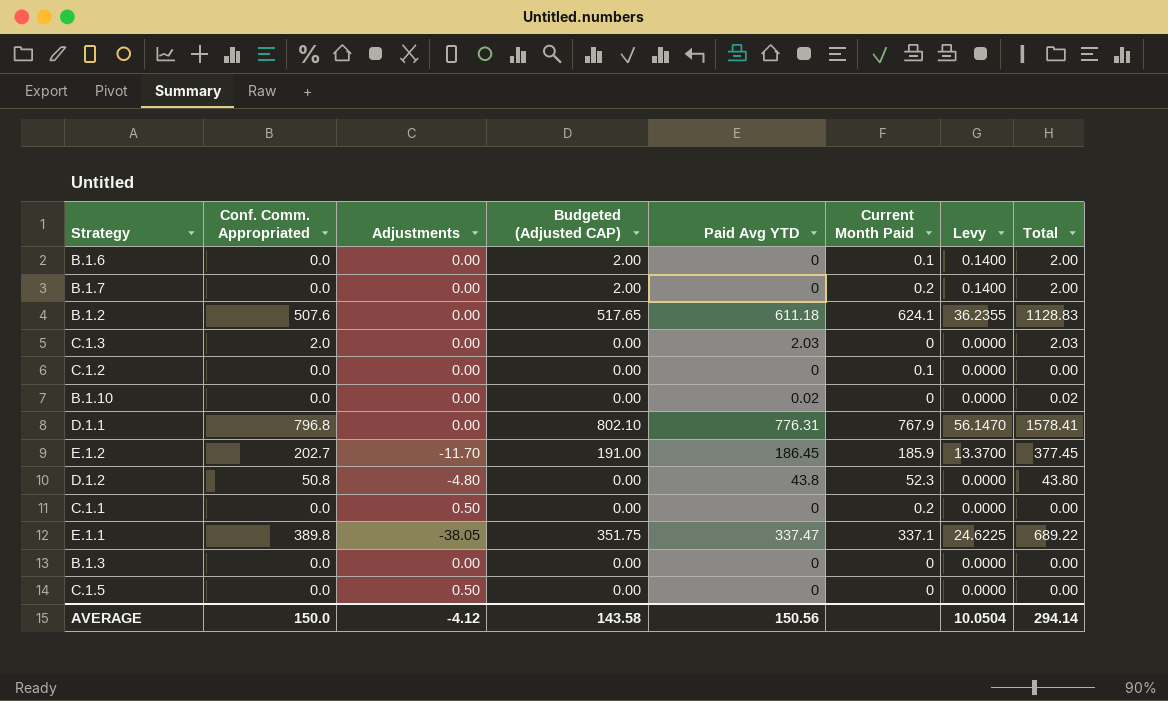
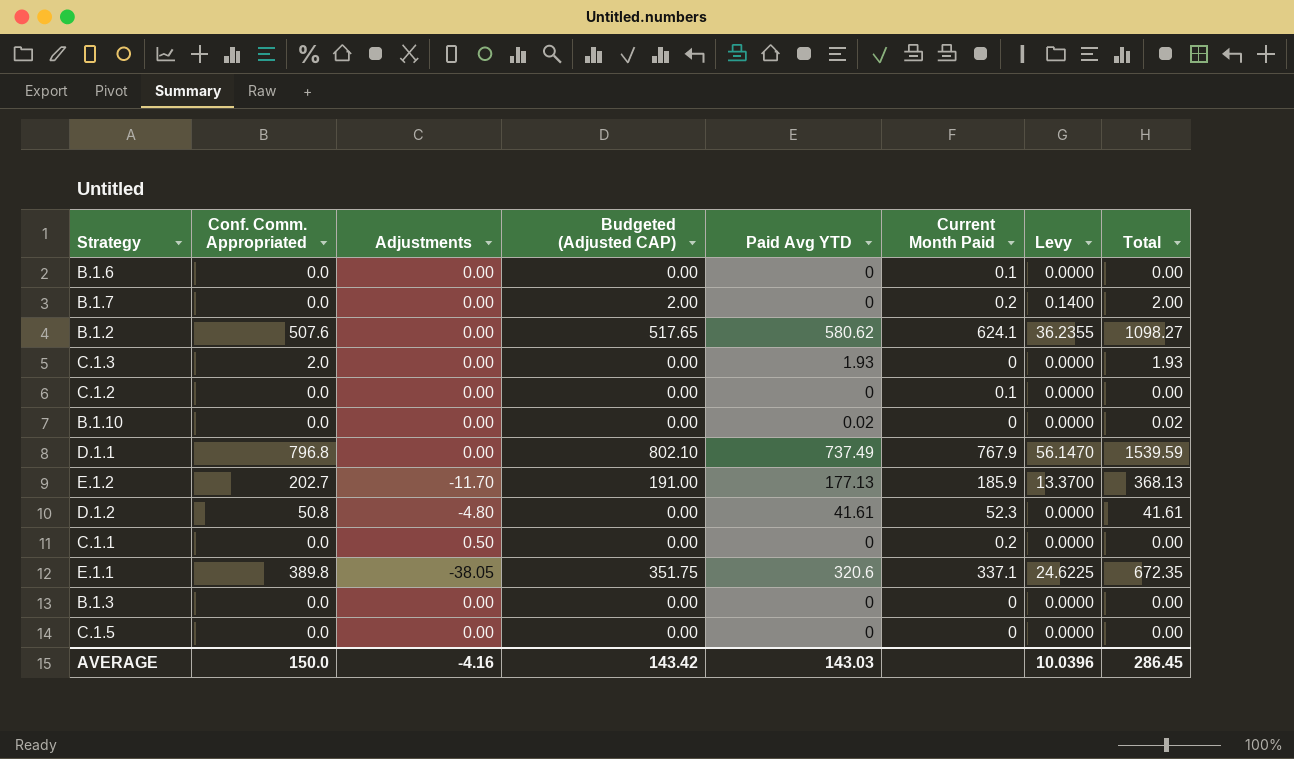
B.1.6 | Budgeted (Adjusted CAP): 2.00 -> 0.00
B.1.6 | Levy: 0.1400 -> 0.0000
B.1.6 | Total: 2.00 -> 0.00
B.1.2 | Paid Avg YTD: 611.18 -> 580.62
B.1.2 | Total: 1128.83 -> 1098.27
C.1.3 | Paid Avg YTD: 2.03 -> 1.93
C.1.3 | Total: 2.03 -> 1.93
D.1.1 | Paid Avg YTD: 776.31 -> 737.49
D.1.1 | Total: 1578.41 -> 1539.59
E.1.2 | Paid Avg YTD: 186.45 -> 177.13
E.1.2 | Total: 377.45 -> 368.13
D.1.2 | Paid Avg YTD: 43.8 -> 41.61
D.1.2 | Total: 43.80 -> 41.61
E.1.1 | Paid Avg YTD: 337.47 -> 320.6
E.1.1 | Total: 689.22 -> 672.35
C.1.5 | Adjustments: 0.50 -> 0.00
AVERAGE | Adjustments: -4.12 -> -4.16
AVERAGE | Budgeted (Adjusted CAP): 143.58 -> 143.42
AVERAGE | Paid Avg YTD: 150.56 -> 143.03
AVERAGE | Levy: 10.0504 -> 10.0396
AVERAGE | Total: 294.14 -> 286.45

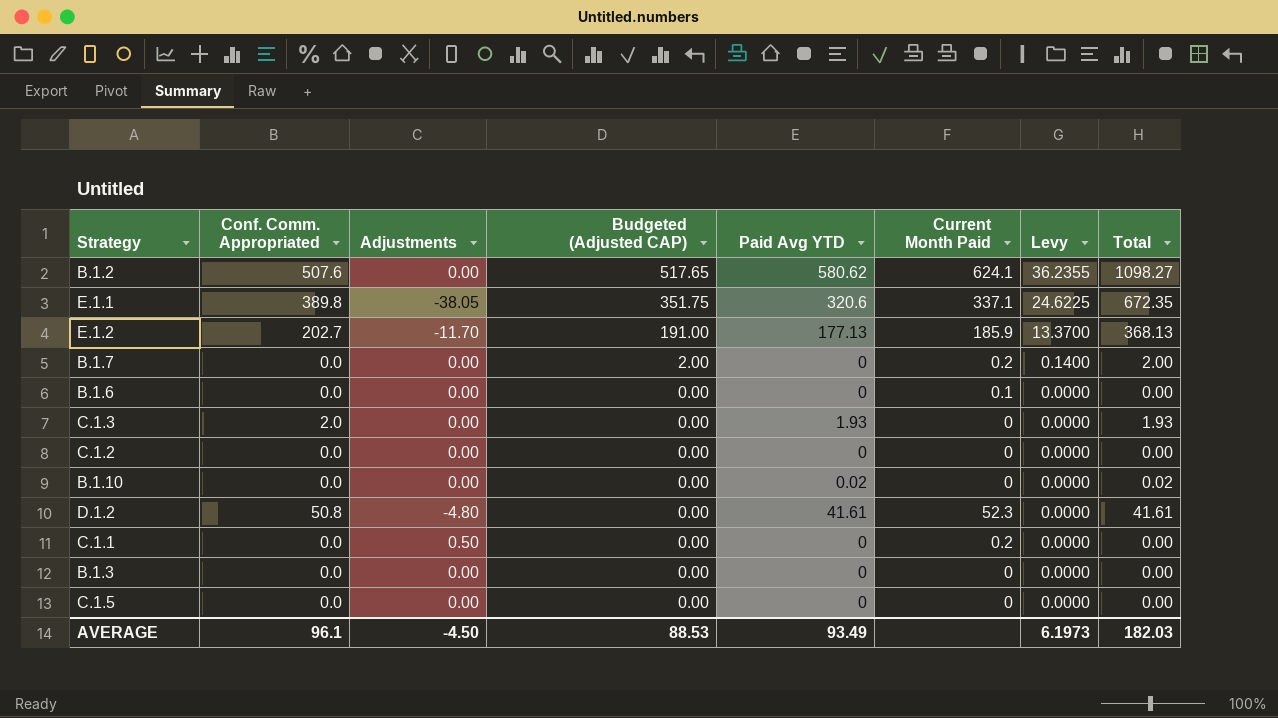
row order: none -> Budgeted (Adjusted CAP) descending
row D.1.1: 796.8 | 0.00 | 802.10 | 737.49 | 767.9 | 56.1470 | 1539.59 -> none
C.1.2 | Current Month Paid: 0.1 -> 0
AVERAGE | Conf. Comm. Appropriated: 150.0 -> 96.1
AVERAGE | Adjustments: -4.16 -> -4.50
AVERAGE | Budgeted (Adjusted CAP): 143.42 -> 88.53
AVERAGE | Paid Avg YTD: 143.03 -> 93.49
AVERAGE | Levy: 10.0396 -> 6.1973
AVERAGE | Total: 286.45 -> 182.03

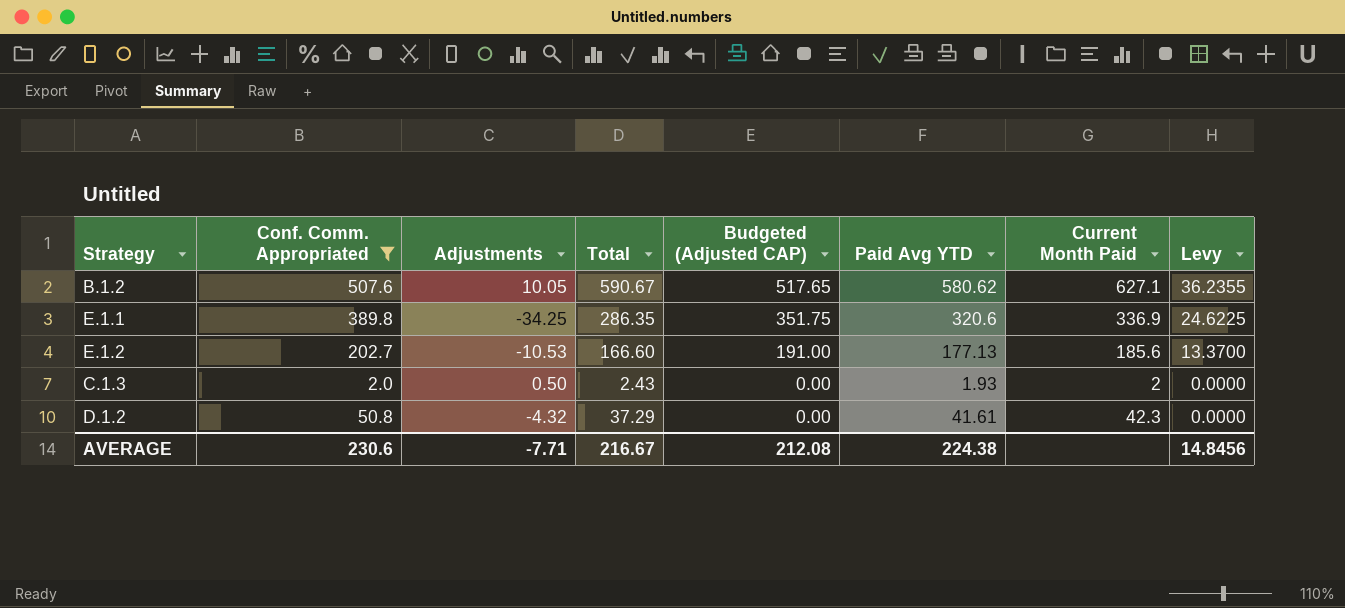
filter: none -> Conf. Comm. Appropriated != 0.0
column Total | formula: [Budgeted (Adjusted CAP)] + [Paid Avg YTD] -> [Adjustments] + [Paid Avg YTD]
column Total | position: 8 -> 4
B.1.2 | Adjustments: 0.00 -> 10.05
B.1.2 | Current Month Paid: 624.1 -> 627.1
E.1.1 | Adjustments: -38.05 -> -34.25
E.1.1 | Current Month Paid: 337.1 -> 336.9
E.1.2 | Adjustments: -11.70 -> -10.53
E.1.2 | Current Month Paid: 185.9 -> 185.6
C.1.3 | Adjustments: 0.00 -> 0.50
C.1.3 | Current Month Paid: 0 -> 2
D.1.2 | Adjustments: -4.80 -> -4.32
D.1.2 | Current Month Paid: 52.3 -> 42.3
AVERAGE | Conf. Comm. Appropriated: 96.1 -> 230.6
AVERAGE | Adjustments: -4.50 -> -7.71
AVERAGE | Total: 182.03 -> 216.67
AVERAGE | Budgeted (Adjusted CAP): 88.53 -> 212.08
AVERAGE | Paid Avg YTD: 93.49 -> 224.38
AVERAGE | Levy: 6.1973 -> 14.8456

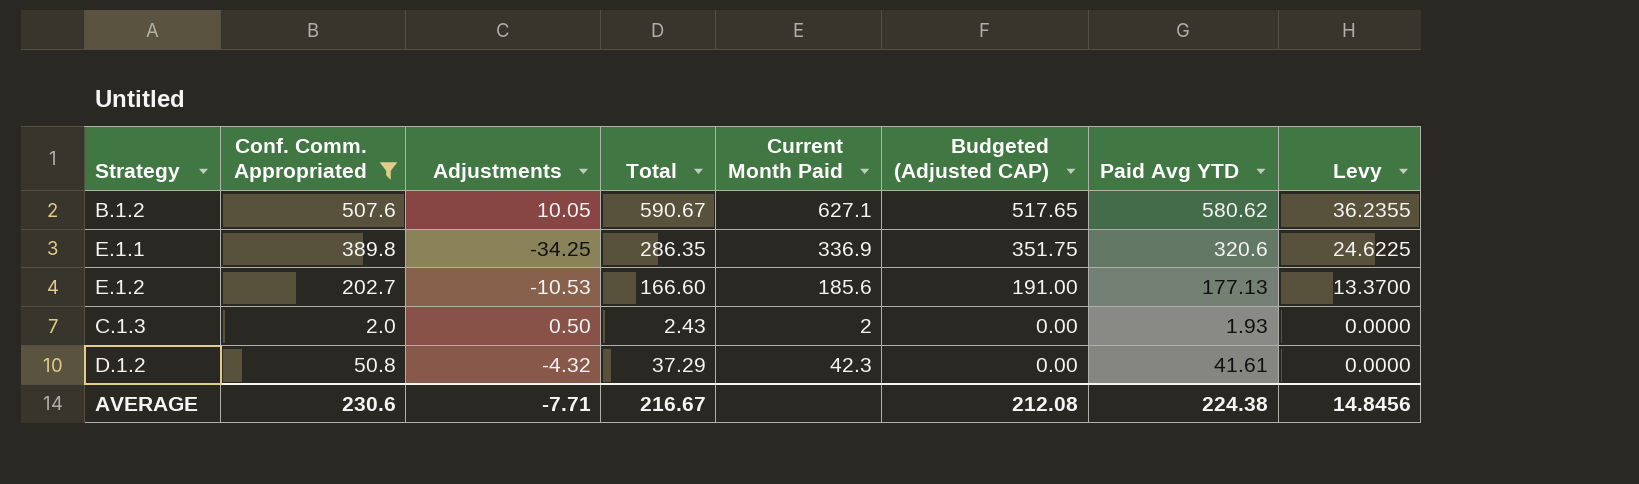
column Current Month Paid | position: 7 -> 5

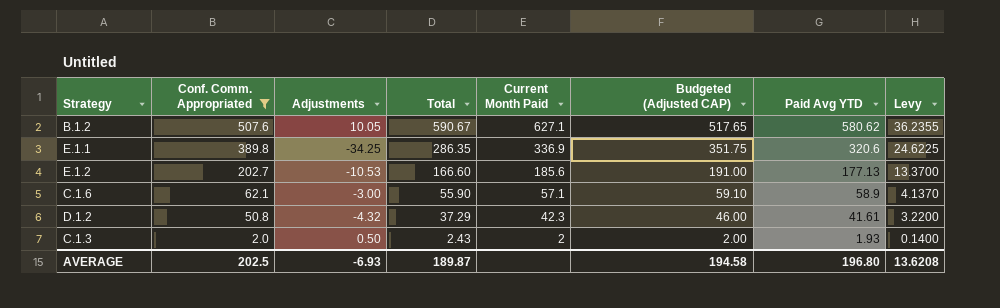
row order: Budgeted (Adjusted CAP) descending -> Conf. Comm. Appropriated descending
row C.1.6: none -> 62.1 | -3.00 | 55.90 | 57.1 | 59.10 | 58.9 | 4.1370
D.1.2 | Budgeted (Adjusted CAP): 0.00 -> 46.00
D.1.2 | Levy: 0.0000 -> 3.2200
C.1.3 | Budgeted (Adjusted CAP): 0.00 -> 2.00
C.1.3 | Levy: 0.0000 -> 0.1400
AVERAGE | Conf. Comm. Appropriated: 230.6 -> 202.5
AVERAGE | Adjustments: -7.71 -> -6.93
AVERAGE | Total: 216.67 -> 189.87
AVERAGE | Budgeted (Adjusted CAP): 212.08 -> 194.58
AVERAGE | Paid Avg YTD: 224.38 -> 196.80
AVERAGE | Levy: 14.8456 -> 13.6208

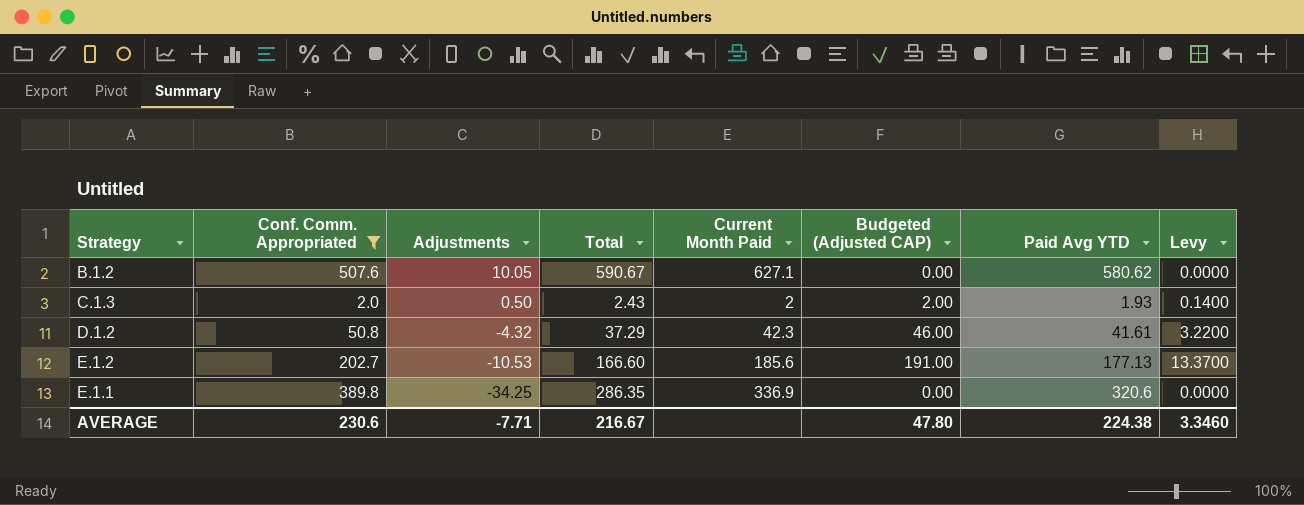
row order: Conf. Comm. Appropriated descending -> Adjustments descending
row C.1.6: 62.1 | -3.00 | 55.90 | 57.1 | 59.10 | 58.9 | 4.1370 -> none
B.1.2 | Budgeted (Adjusted CAP): 517.65 -> 0.00
B.1.2 | Levy: 36.2355 -> 0.0000
E.1.1 | Budgeted (Adjusted CAP): 351.75 -> 0.00
E.1.1 | Levy: 24.6225 -> 0.0000
AVERAGE | Conf. Comm. Appropriated: 202.5 -> 230.6
AVERAGE | Adjustments: -6.93 -> -7.71
AVERAGE | Total: 189.87 -> 216.67
AVERAGE | Budgeted (Adjusted CAP): 194.58 -> 47.80
AVERAGE | Paid Avg YTD: 196.80 -> 224.38
AVERAGE | Levy: 13.6208 -> 3.3460

